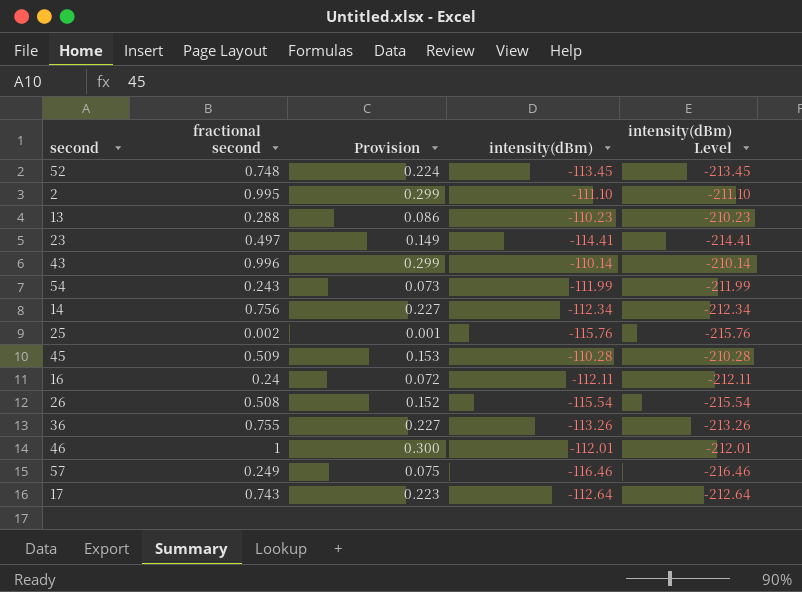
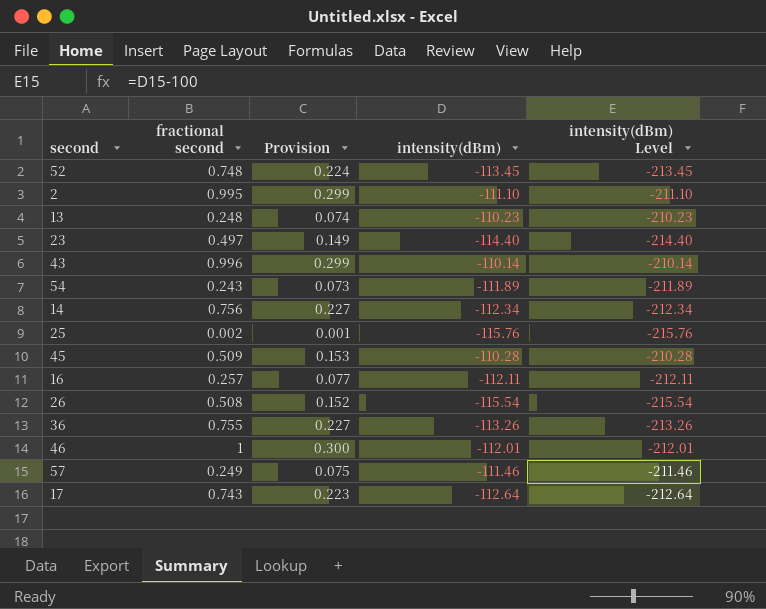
13 | fractional second: 0.288 -> 0.248
13 | Provision: 0.086 -> 0.074
23 | intensity(dBm): -114.41 -> -114.40
23 | intensity(dBm) Level: -214.41 -> -214.40
54 | intensity(dBm): -111.99 -> -111.89
54 | intensity(dBm) Level: -211.99 -> -211.89
16 | fractional second: 0.24 -> 0.257
16 | Provision: 0.072 -> 0.077
57 | intensity(dBm): -116.46 -> -111.46
57 | intensity(dBm) Level: -216.46 -> -211.46

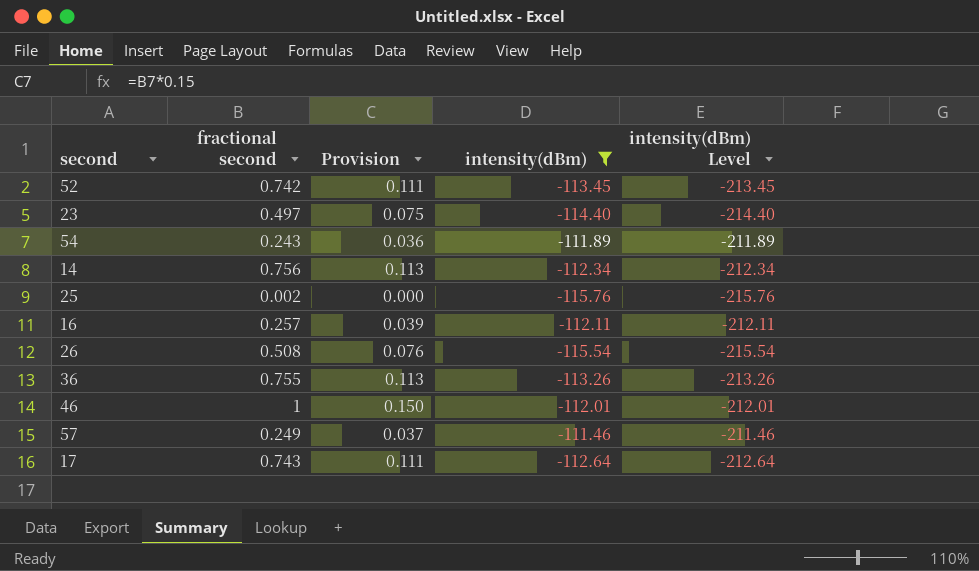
filter: none -> intensity(dBm) <= -111.46
column Provision | formula: [fractional second] * 0.3 -> [fractional second] * 0.15
52 | fractional second: 0.748 -> 0.742

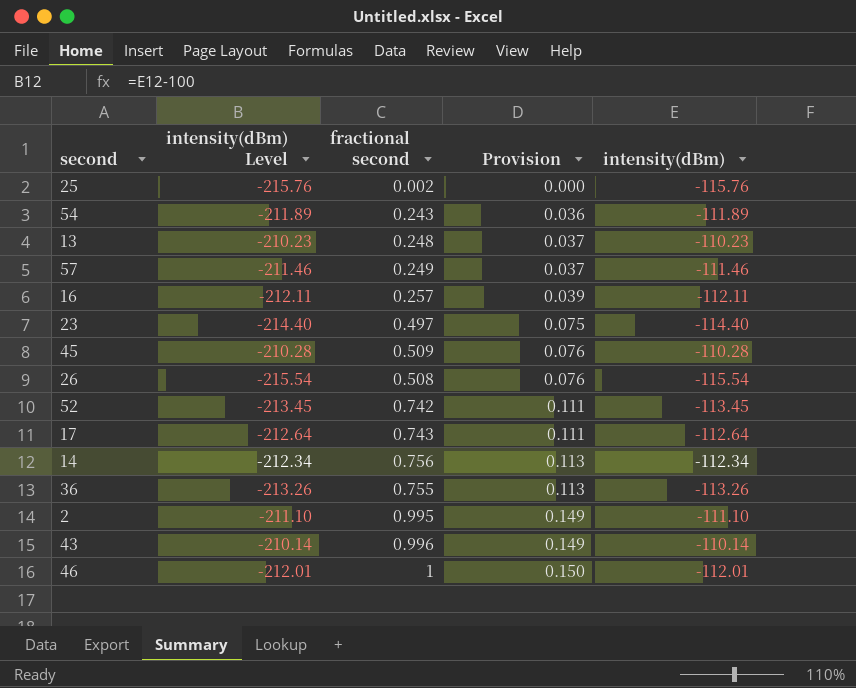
filter: intensity(dBm) <= -111.46 -> none
row order: none -> Provision ascending
column intensity(dBm) Level | position: 5 -> 2

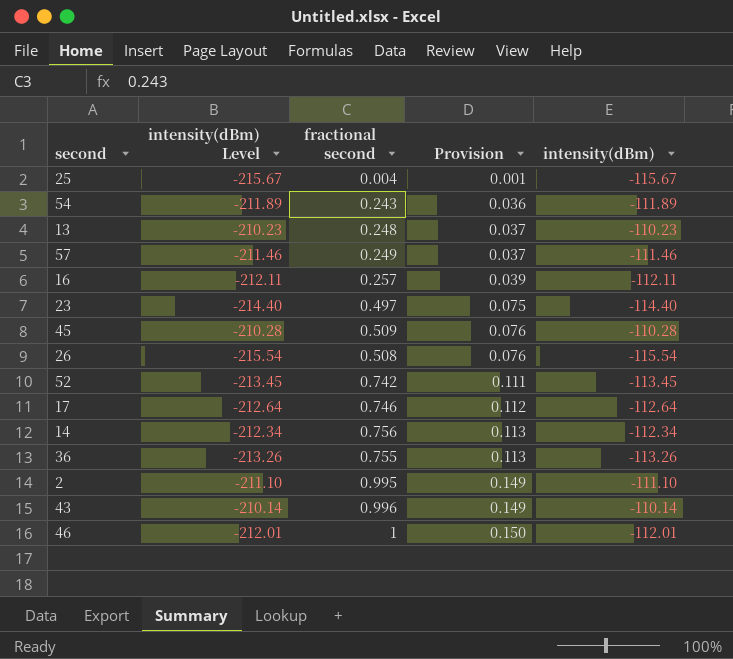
25 | intensity(dBm) Level: -215.76 -> -215.67
25 | fractional second: 0.002 -> 0.004
25 | Provision: 0.000 -> 0.001
25 | intensity(dBm): -115.76 -> -115.67
17 | fractional second: 0.743 -> 0.746
17 | Provision: 0.111 -> 0.112

